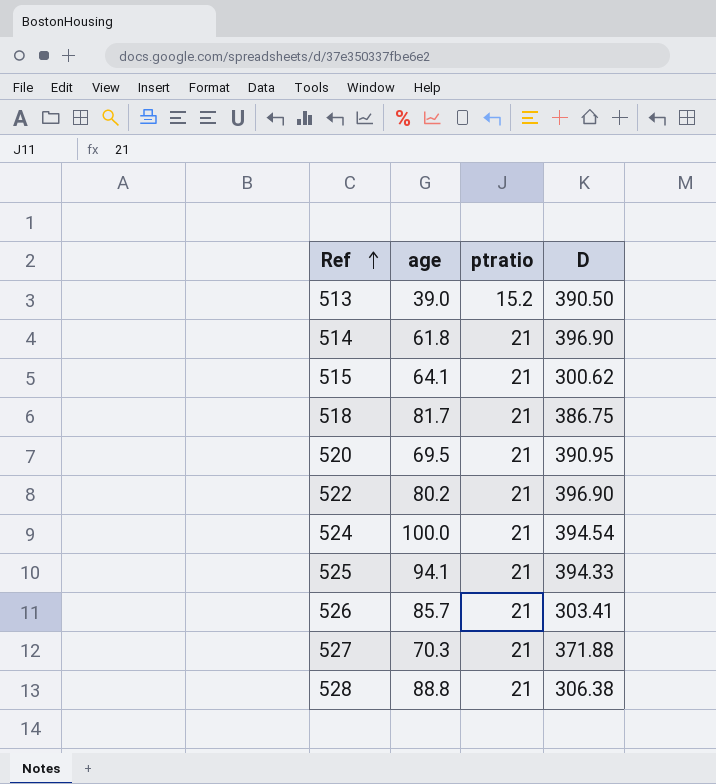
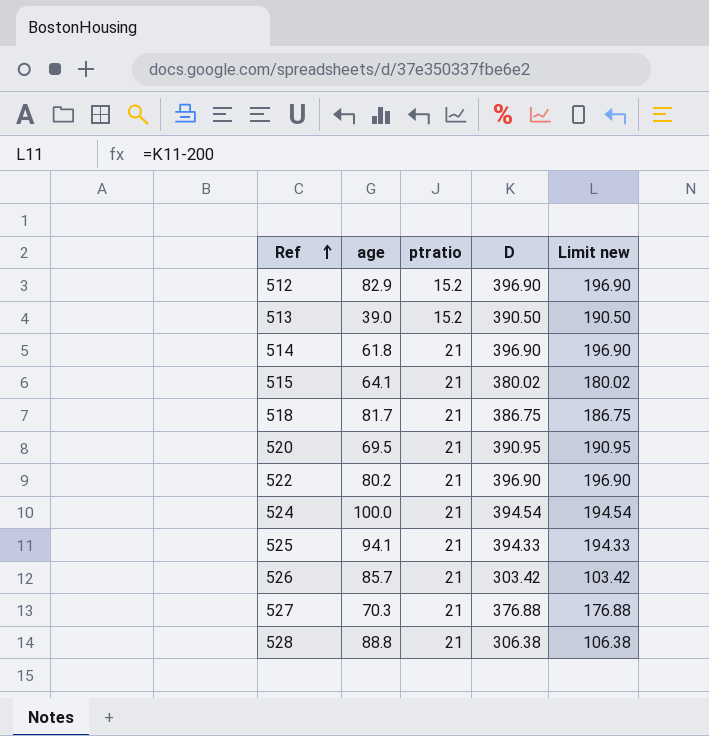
column Limit new | formula: none -> [D] - 200
row 512: none -> 82.9 | 15.2 | 396.90 | 196.90
515 | D: 300.62 -> 380.02
526 | D: 303.41 -> 303.42
527 | D: 371.88 -> 376.88

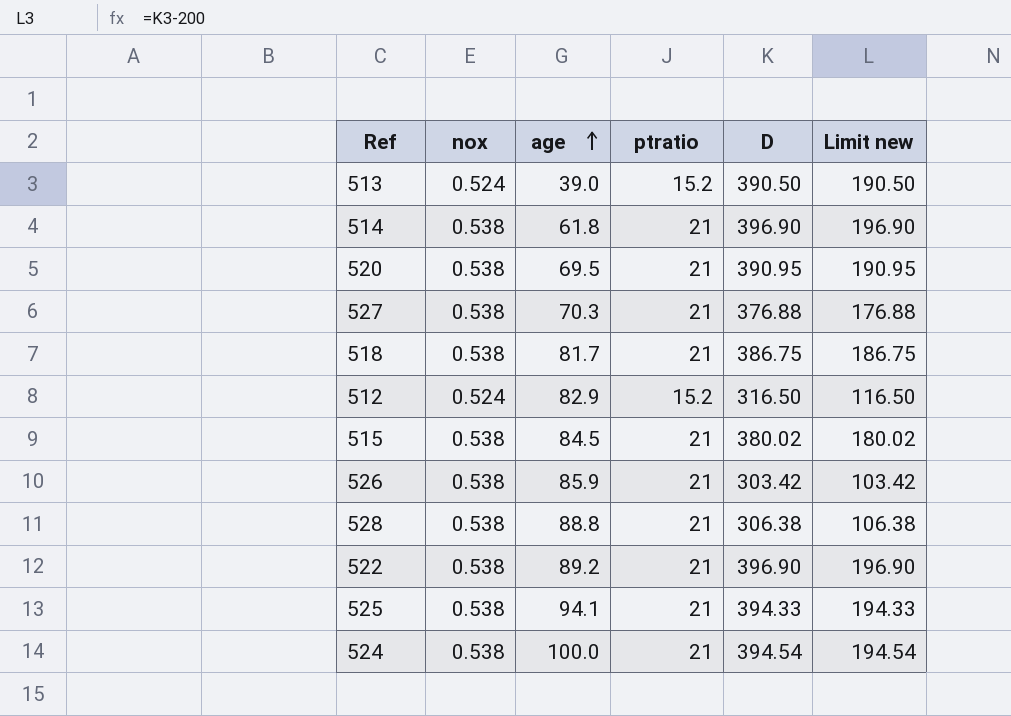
row order: Ref ascending -> age ascending
column nox | position: none -> 2
512 | D: 396.90 -> 316.50
512 | Limit new: 196.90 -> 116.50
515 | age: 64.1 -> 84.5
526 | age: 85.7 -> 85.9
522 | age: 80.2 -> 89.2

